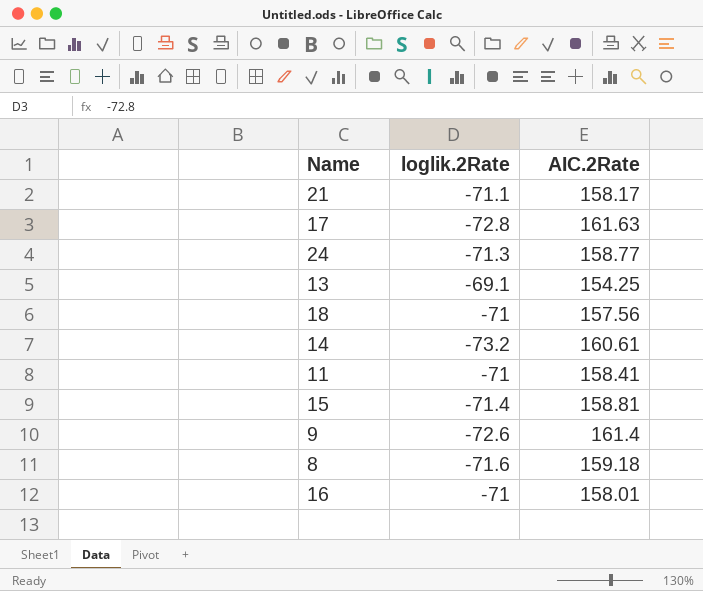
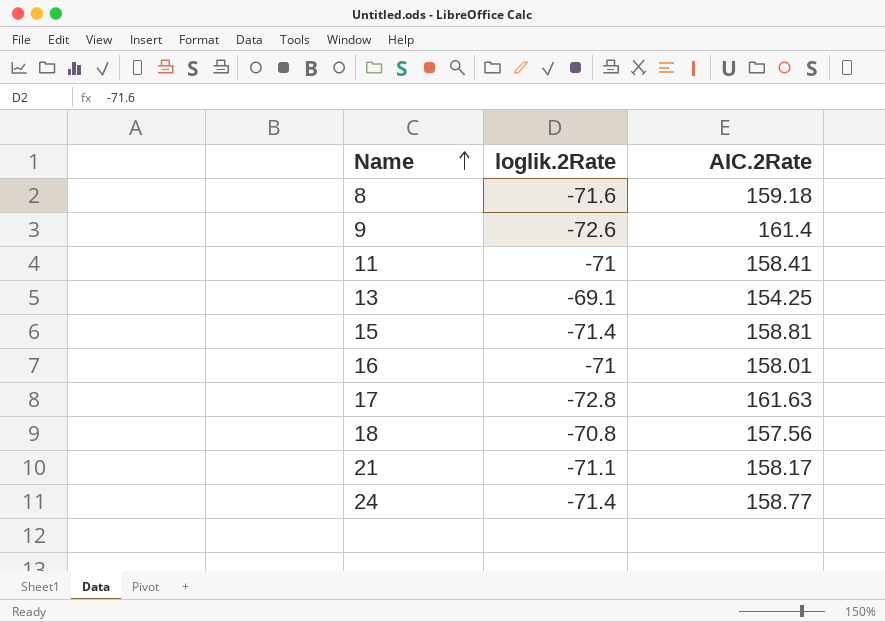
row order: none -> Name ascending
row 14: -73.2 | 160.61 -> none
18 | loglik.2Rate: -71 -> -70.8
24 | loglik.2Rate: -71.3 -> -71.4

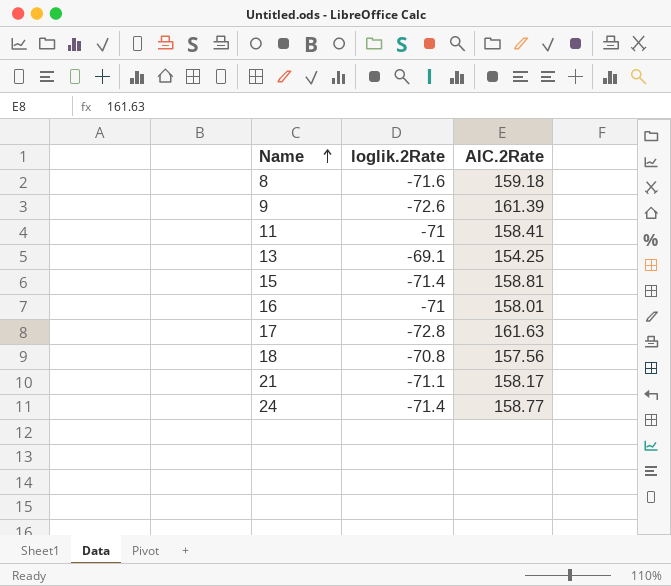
9 | AIC.2Rate: 161.4 -> 161.39

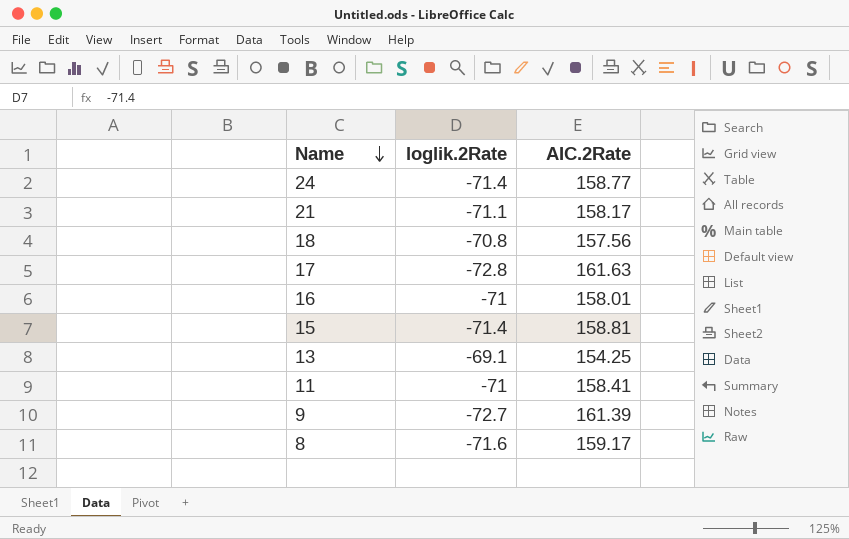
row order: Name ascending -> Name descending
9 | loglik.2Rate: -72.6 -> -72.7
8 | AIC.2Rate: 159.18 -> 159.17

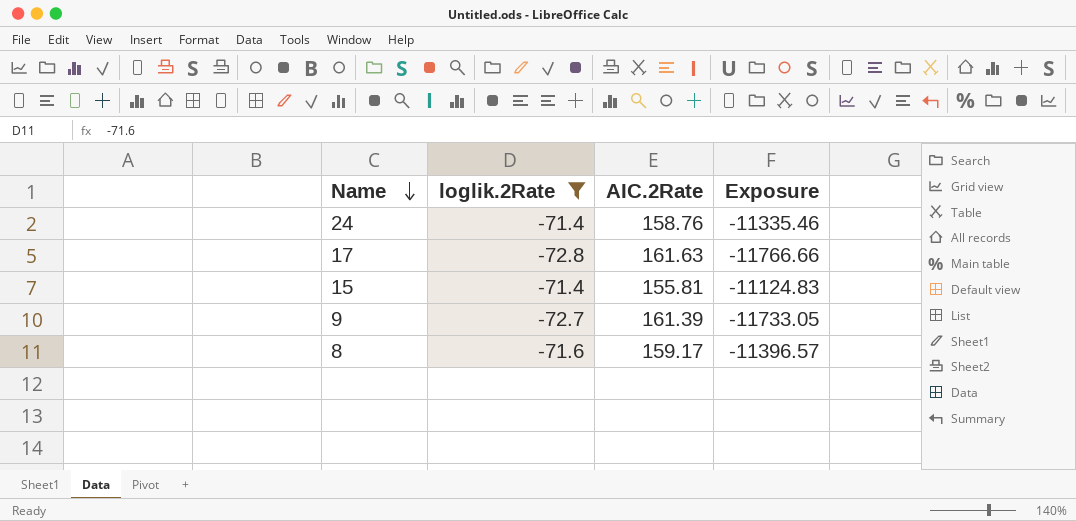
filter: none -> loglik.2Rate <= -71.4
column Exposure | formula: none -> [loglik.2Rate] * [AIC.2Rate]
24 | AIC.2Rate: 158.77 -> 158.76
15 | AIC.2Rate: 158.81 -> 155.81

